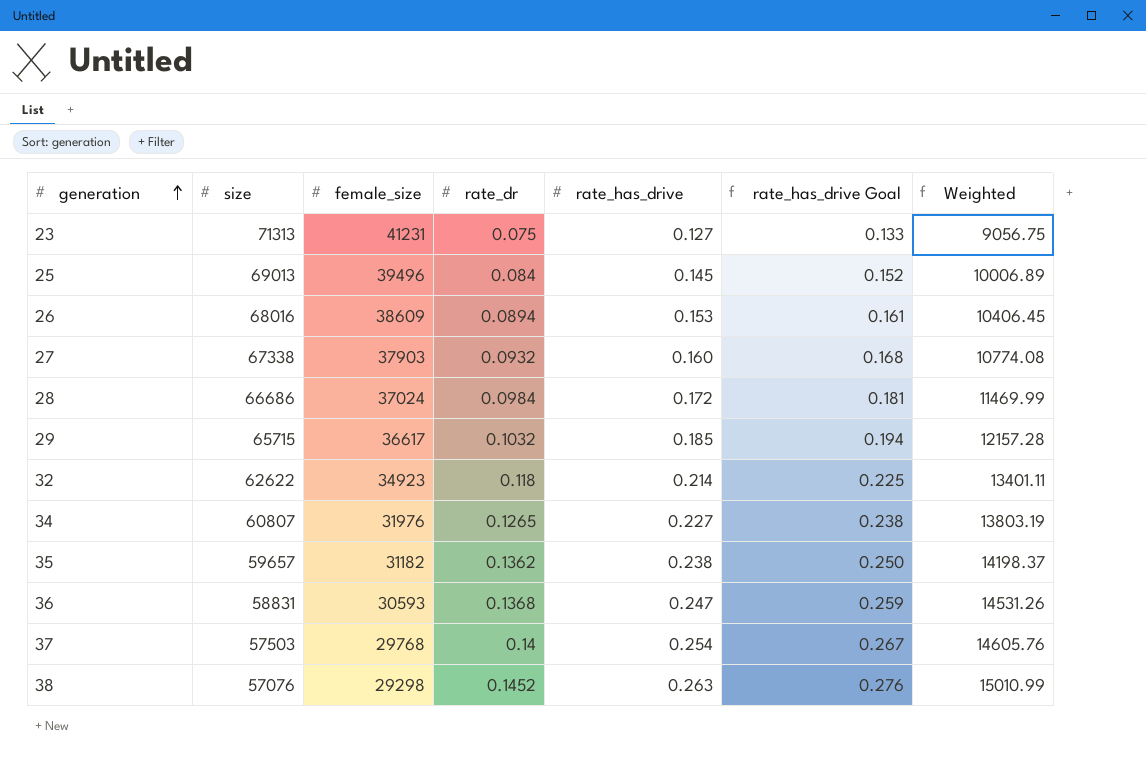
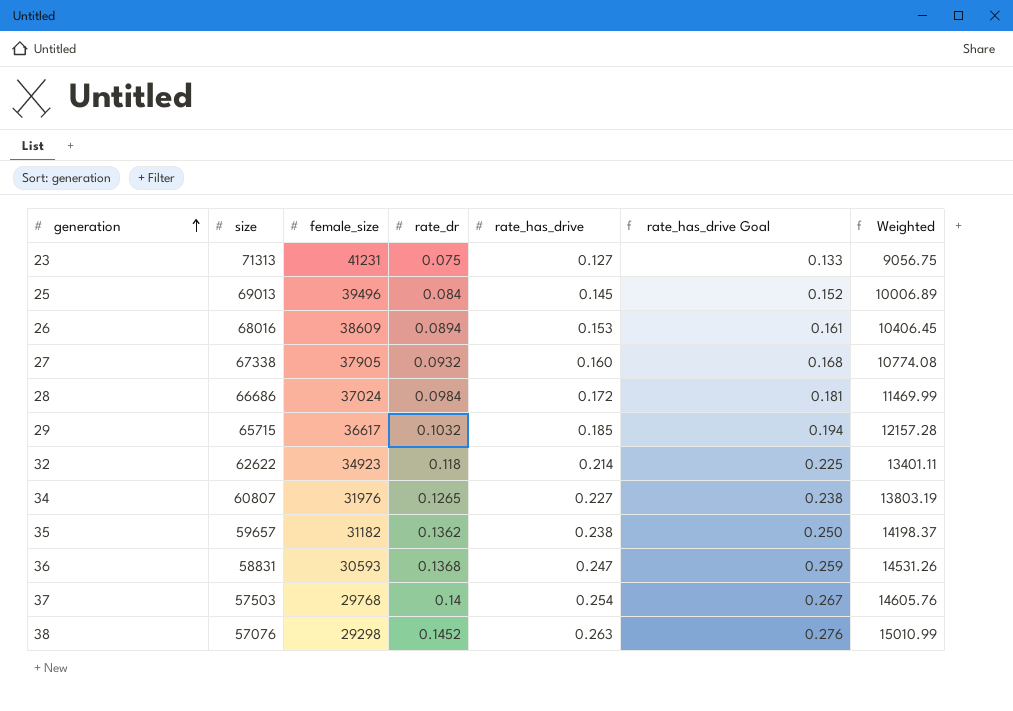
27 | female_size: 37903 -> 37905

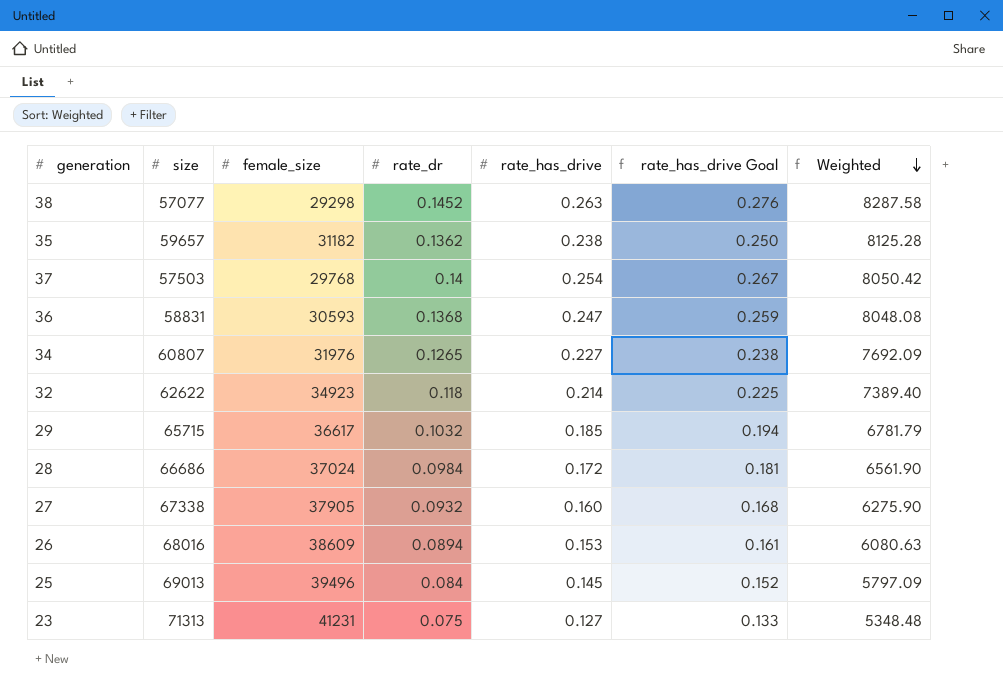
row order: generation ascending -> Weighted descending
column Weighted | formula: [size] * [rate_has_drive] -> [size] * [rate_dr]
38 | size: 57076 -> 57077

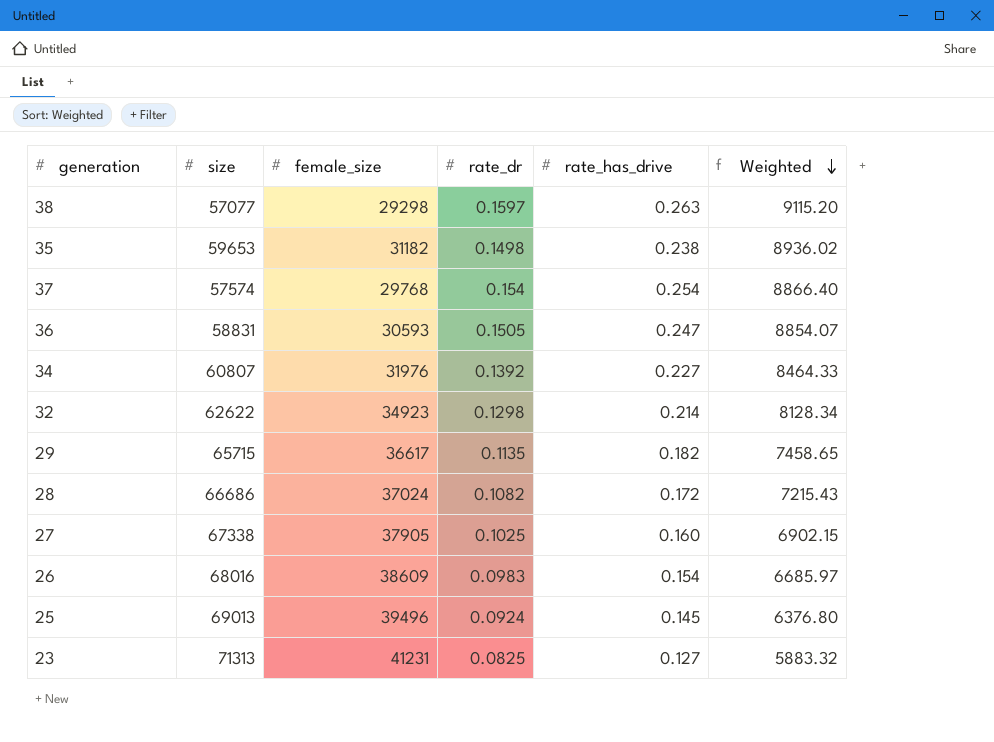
column rate_has_drive Goal | formula: [rate_has_drive] * 1.05 -> none
38 | rate_dr: 0.1452 -> 0.1597
38 | Weighted: 8287.58 -> 9115.20
35 | size: 59657 -> 59653
35 | rate_dr: 0.1362 -> 0.1498
35 | Weighted: 8125.28 -> 8936.02
37 | size: 57503 -> 57574
37 | rate_dr: 0.14 -> 0.154
37 | Weighted: 8050.42 -> 8866.40
36 | rate_dr: 0.1368 -> 0.1505
36 | Weighted: 8048.08 -> 8854.07
34 | rate_dr: 0.1265 -> 0.1392
34 | Weighted: 7692.09 -> 8464.33
32 | rate_dr: 0.118 -> 0.1298
32 | Weighted: 7389.40 -> 8128.34
29 | rate_dr: 0.1032 -> 0.1135
29 | rate_has_drive: 0.185 -> 0.182
29 | Weighted: 6781.79 -> 7458.65
28 | rate_dr: 0.0984 -> 0.1082
28 | Weighted: 6561.90 -> 7215.43
27 | rate_dr: 0.0932 -> 0.1025
27 | Weighted: 6275.90 -> 6902.15
26 | rate_dr: 0.0894 -> 0.0983
26 | rate_has_drive: 0.153 -> 0.154
26 | Weighted: 6080.63 -> 6685.97
25 | rate_dr: 0.084 -> 0.0924
25 | Weighted: 5797.09 -> 6376.80
23 | rate_dr: 0.075 -> 0.0825
23 | Weighted: 5348.48 -> 5883.32

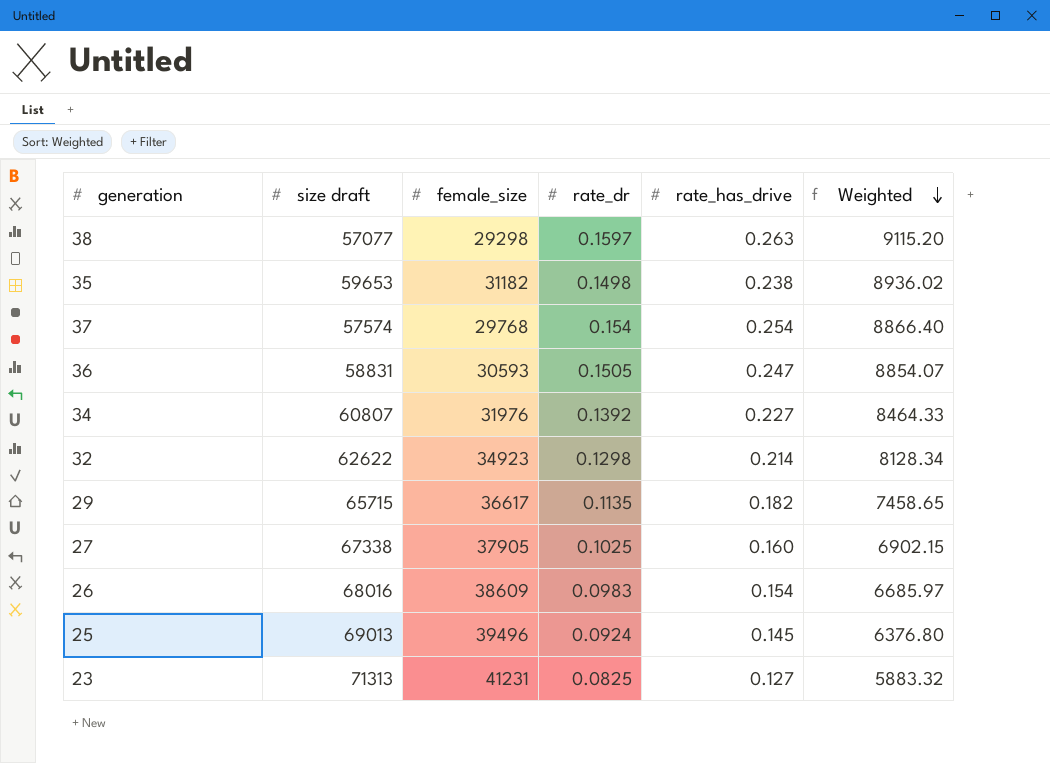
column name: size -> size draft
row 28: 66686 | 37024 | 0.1082 | 0.172 | 7215.43 -> none

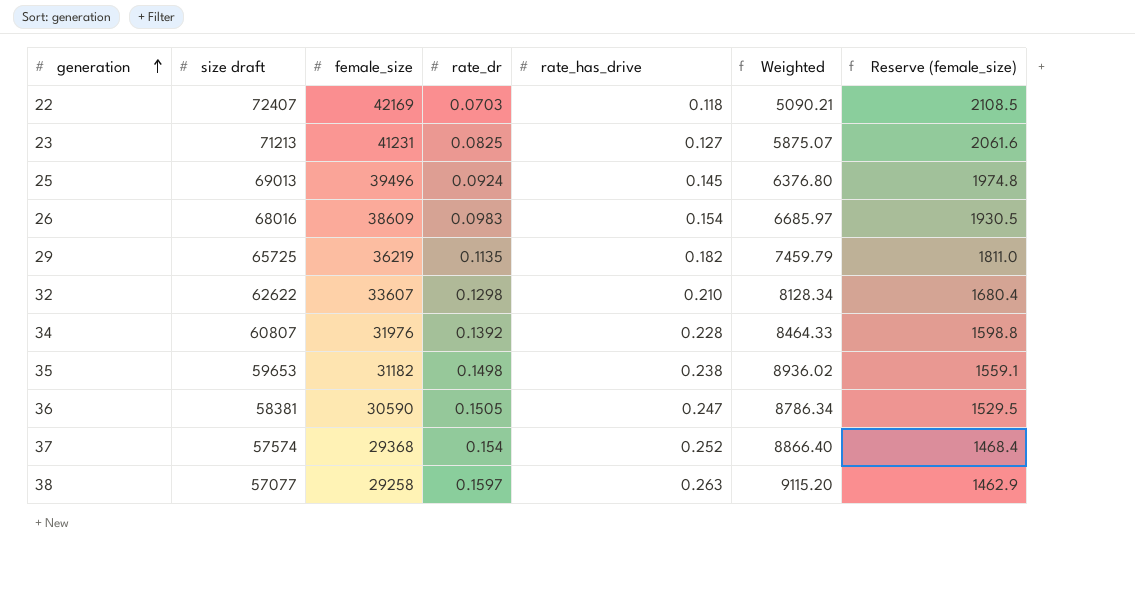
row order: Weighted descending -> generation ascending
column Reserve (female_size) | formula: none -> [female_size] * 0.05
row 27: 67338 | 37905 | 0.1025 | 0.160 | 6902.15 -> none
row 22: none -> 72407 | 42169 | 0.0703 | 0.118 | 5090.21 | 2108.5
23 | size draft: 71313 -> 71213
23 | Weighted: 5883.32 -> 5875.07
29 | size draft: 65715 -> 65725
29 | female_size: 36617 -> 36219
29 | Weighted: 7458.65 -> 7459.79
32 | female_size: 34923 -> 33607
32 | rate_has_drive: 0.214 -> 0.210
34 | rate_has_drive: 0.227 -> 0.228
36 | size draft: 58831 -> 58381
36 | female_size: 30593 -> 30590
36 | Weighted: 8854.07 -> 8786.34
37 | female_size: 29768 -> 29368
37 | rate_has_drive: 0.254 -> 0.252
38 | female_size: 29298 -> 29258

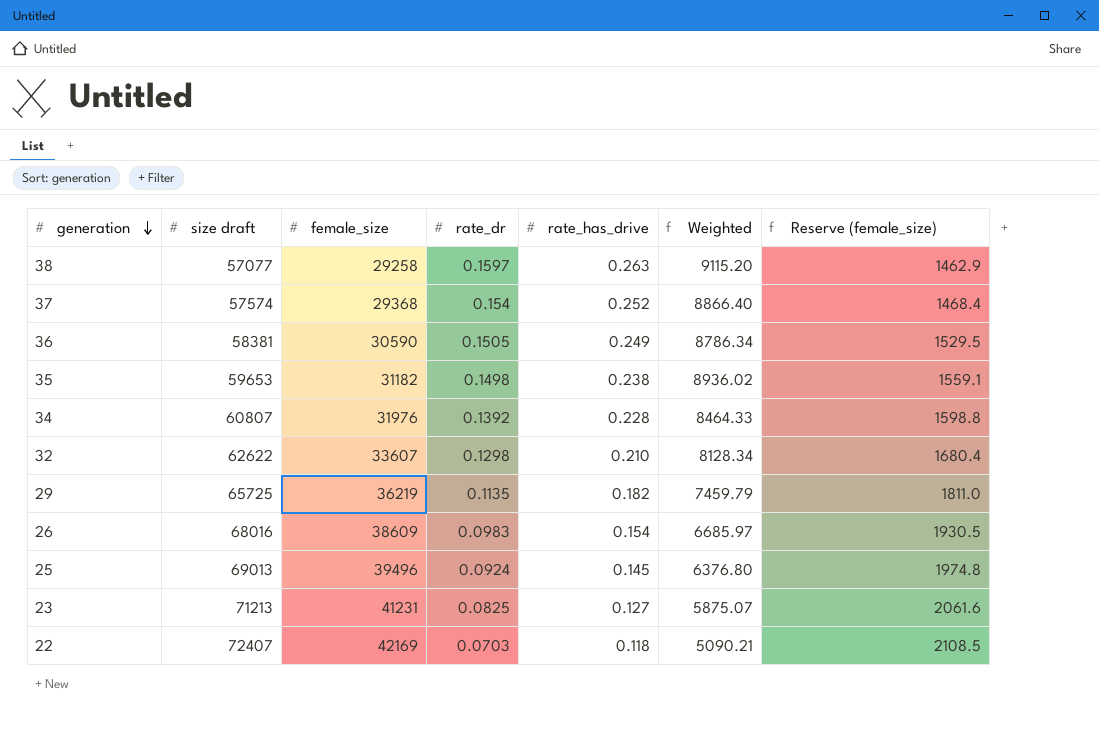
row order: generation ascending -> generation descending
36 | rate_has_drive: 0.247 -> 0.249

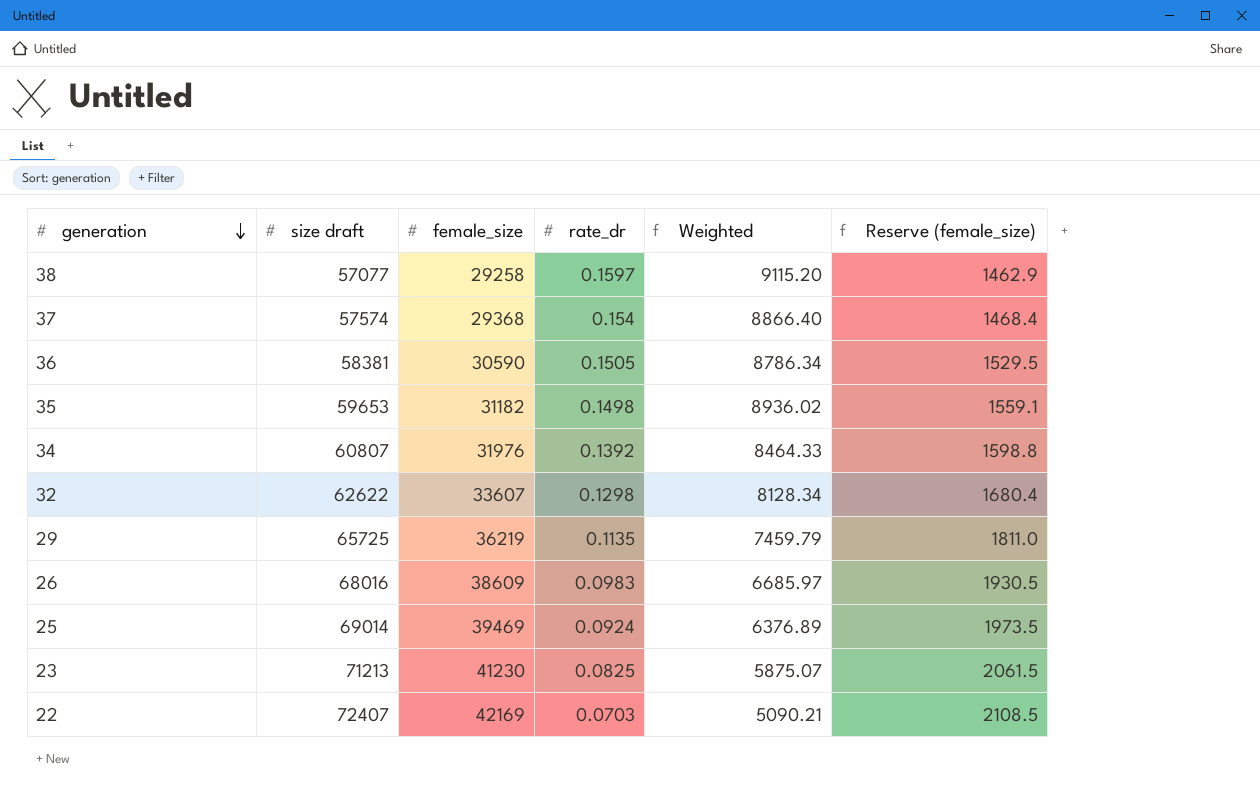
column rate_has_drive | position: 5 -> none
25 | size draft: 69013 -> 69014
25 | female_size: 39496 -> 39469
25 | Weighted: 6376.80 -> 6376.89
25 | Reserve (female_size): 1974.8 -> 1973.5
23 | female_size: 41231 -> 41230
23 | Reserve (female_size): 2061.6 -> 2061.5

